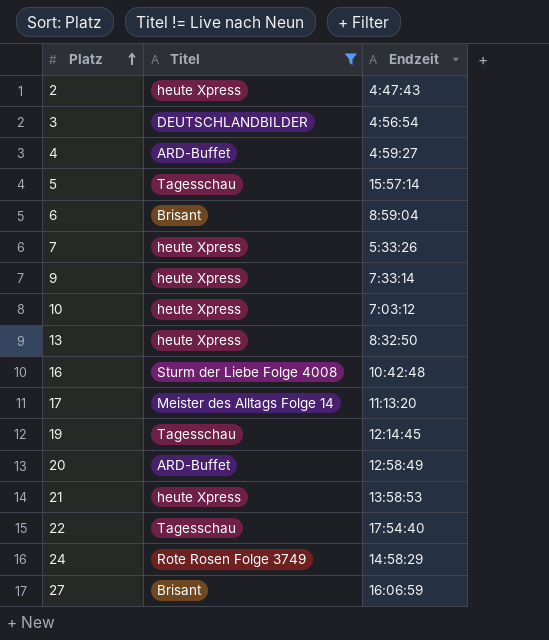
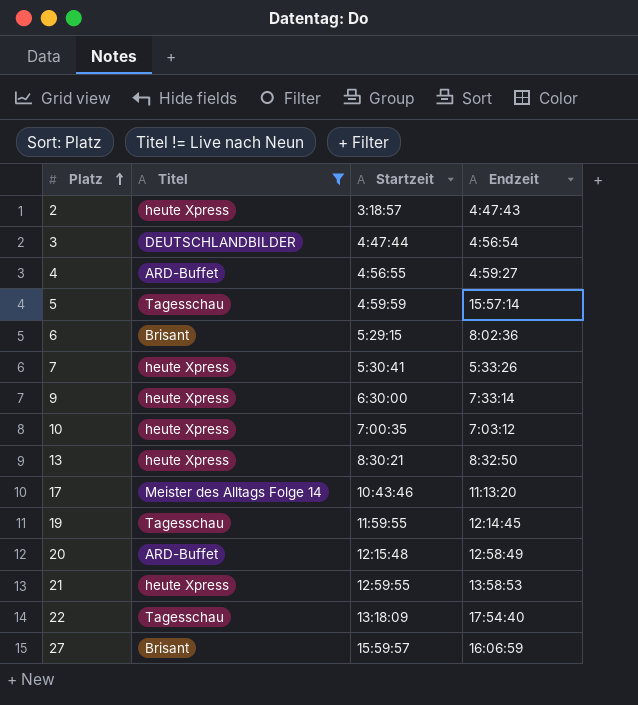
column Startzeit | position: none -> 3
row 16: Sturm der Liebe Folge 4008 | 10:42:48 -> none
row 24: Rote Rosen Folge 3749 | 14:58:29 -> none
6 | Endzeit: 8:59:04 -> 8:02:36

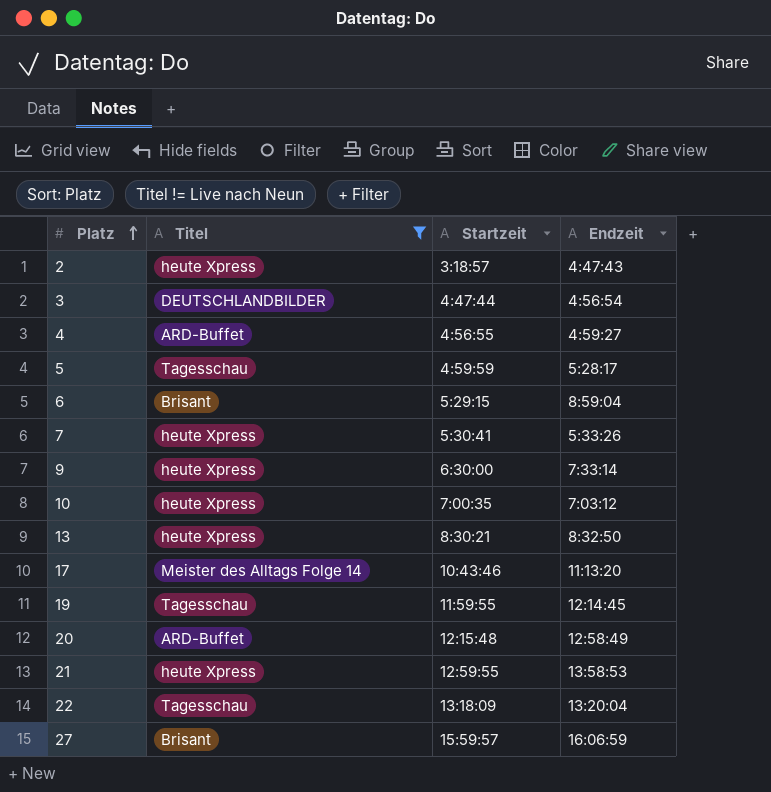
5 | Endzeit: 15:57:14 -> 5:28:17
6 | Endzeit: 8:02:36 -> 8:59:04
22 | Endzeit: 17:54:40 -> 13:20:04

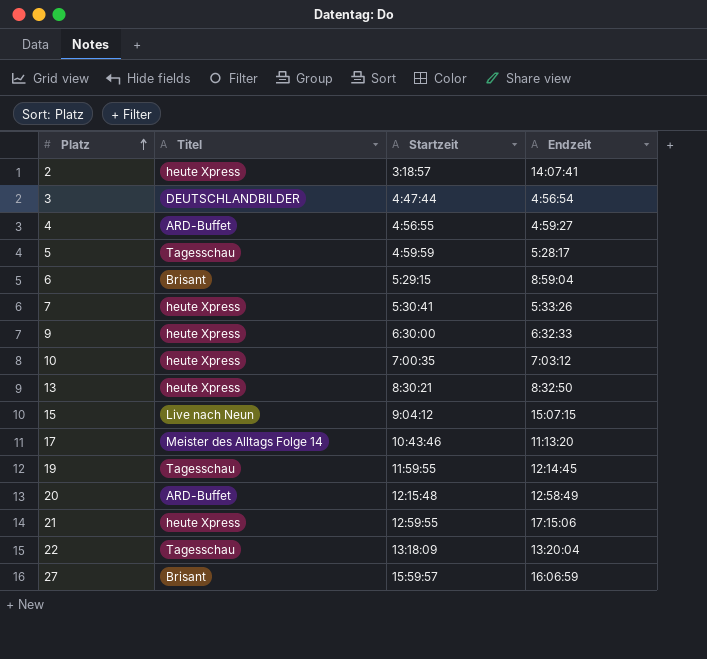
filter: Titel != Live nach Neun -> none
2 | Endzeit: 4:47:43 -> 14:07:41
9 | Endzeit: 7:33:14 -> 6:32:33
21 | Endzeit: 13:58:53 -> 17:15:06

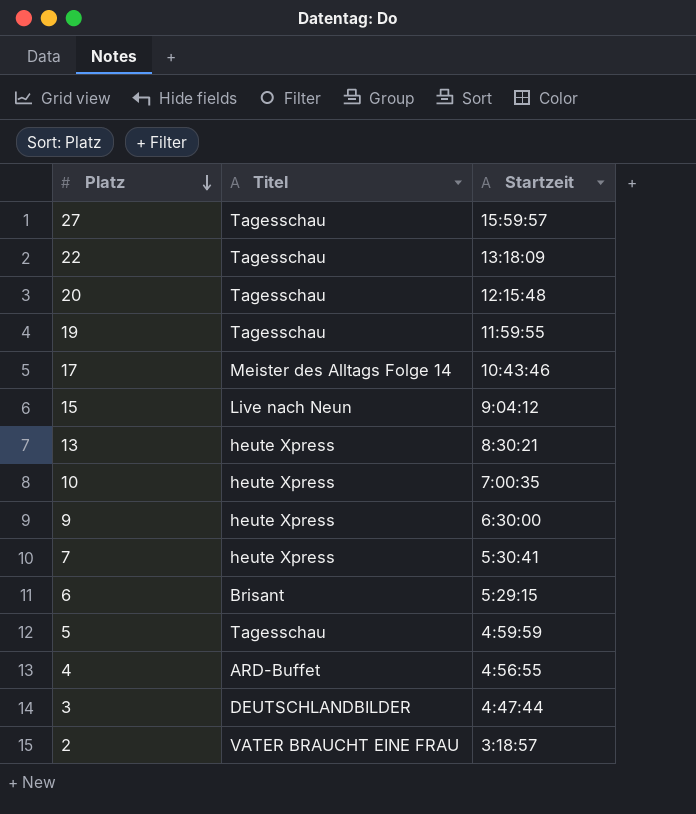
row order: Platz ascending -> Platz descending
column Endzeit | position: 4 -> none
row 21: heute Xpress | 12:59:55 | 17:15:06 -> none
27 | Titel: Brisant -> Tagesschau
20 | Titel: ARD-Buffet -> Tagesschau
2 | Titel: heute Xpress -> VATER BRAUCHT EINE FRAU

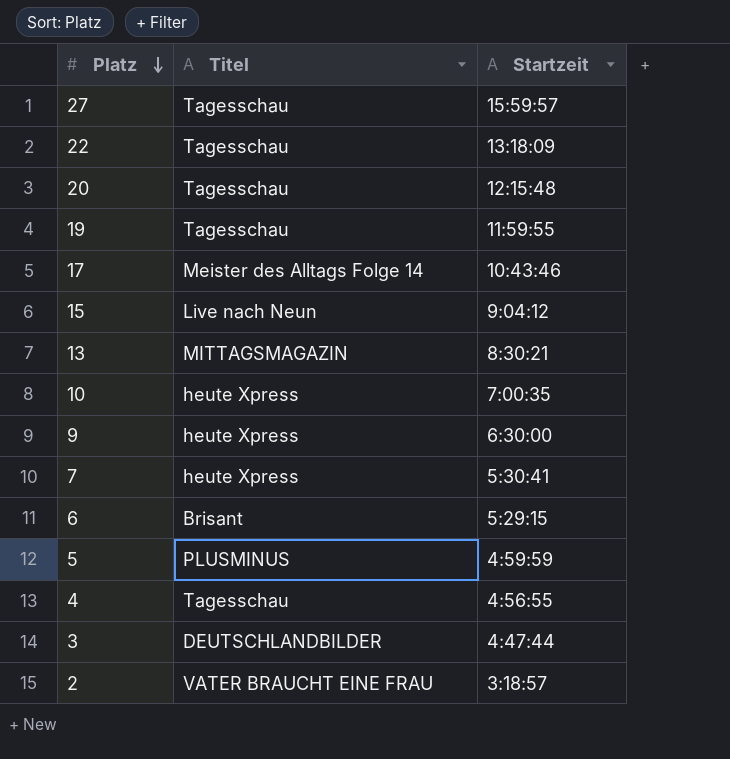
13 | Titel: heute Xpress -> MITTAGSMAGAZIN
5 | Titel: Tagesschau -> PLUSMINUS
4 | Titel: ARD-Buffet -> Tagesschau

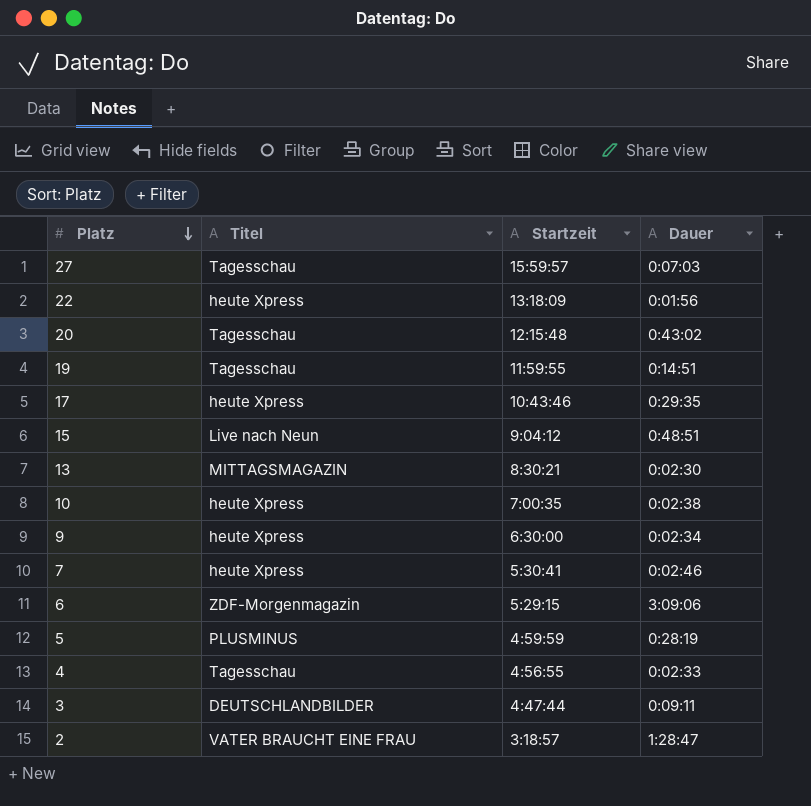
column Dauer | position: none -> 4
22 | Titel: Tagesschau -> heute Xpress
17 | Titel: Meister des Alltags Folge 14 -> heute Xpress
6 | Titel: Brisant -> ZDF-Morgenmagazin

